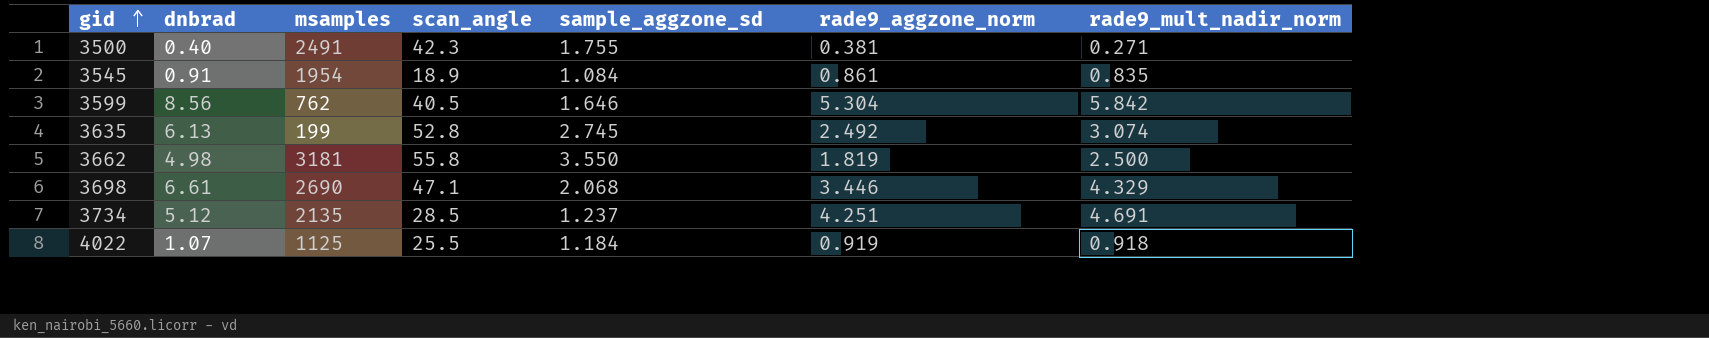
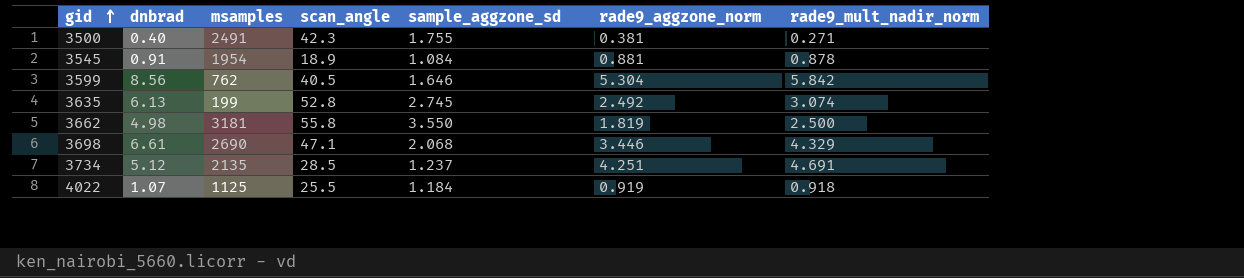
3545 | rade9_aggzone_norm: 0.861 -> 0.881
3545 | rade9_mult_nadir_norm: 0.835 -> 0.878

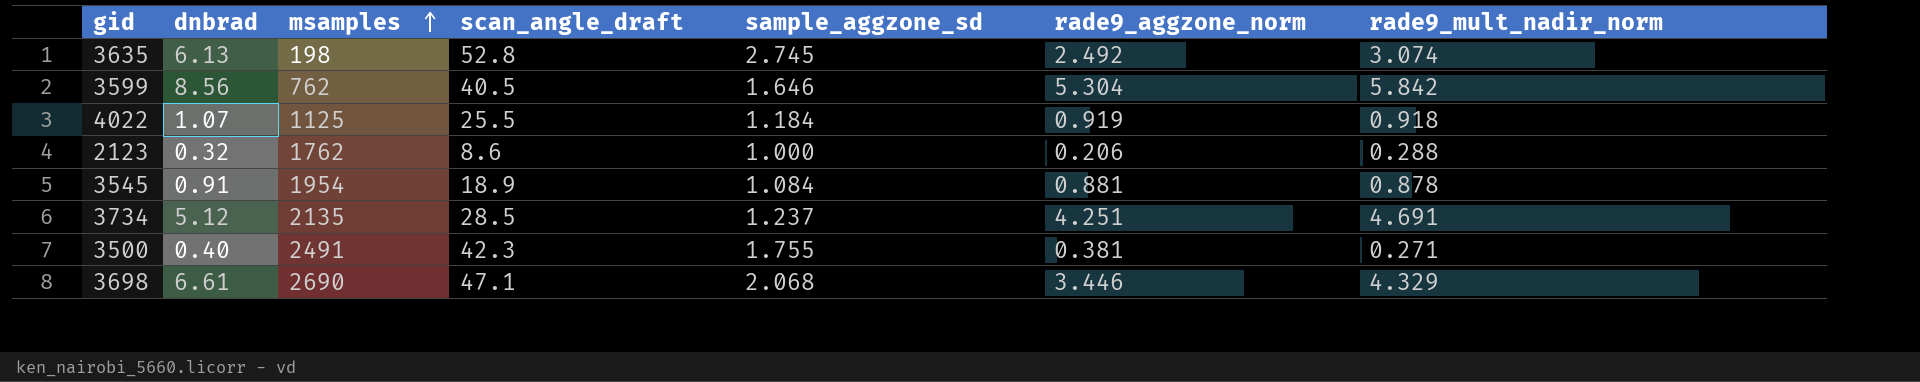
row order: gid ascending -> msamples ascending
column name: scan_angle -> scan_angle_draft
row 3662: 4.98 | 3181 | 55.8 | 3.550 | 1.819 | 2.500 -> none
3635 | msamples: 199 -> 198
row 2123: none -> 0.32 | 1762 | 8.6 | 1.000 | 0.206 | 0.288

